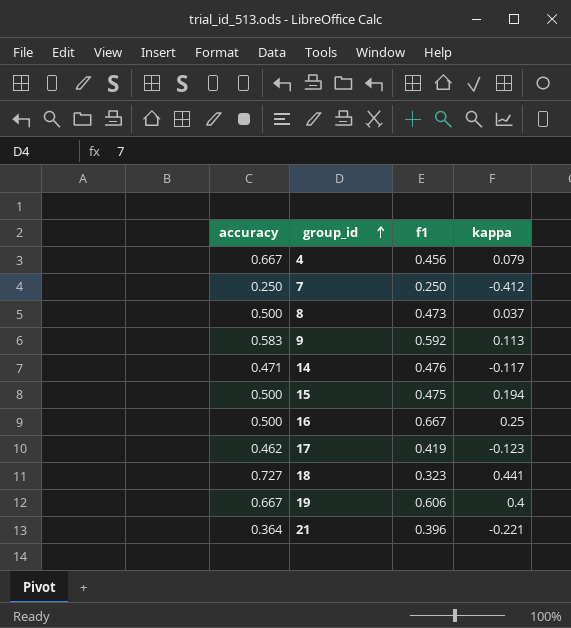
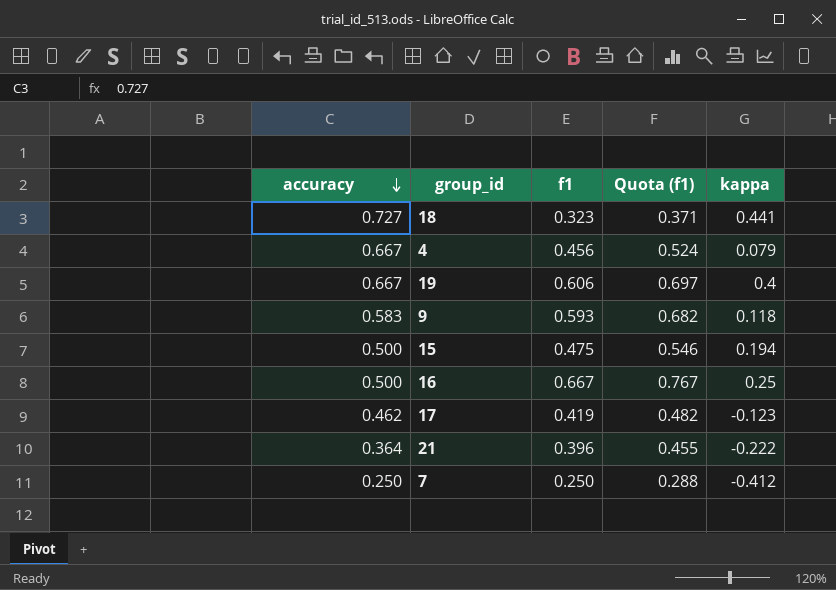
row order: group_id ascending -> accuracy descending
column Quota (f1) | formula: none -> [f1] * 1.15
row 8: 0.500 | 0.473 | 0.037 -> none
row 14: 0.471 | 0.476 | -0.117 -> none
9 | f1: 0.592 -> 0.593
9 | kappa: 0.113 -> 0.118
21 | kappa: -0.221 -> -0.222

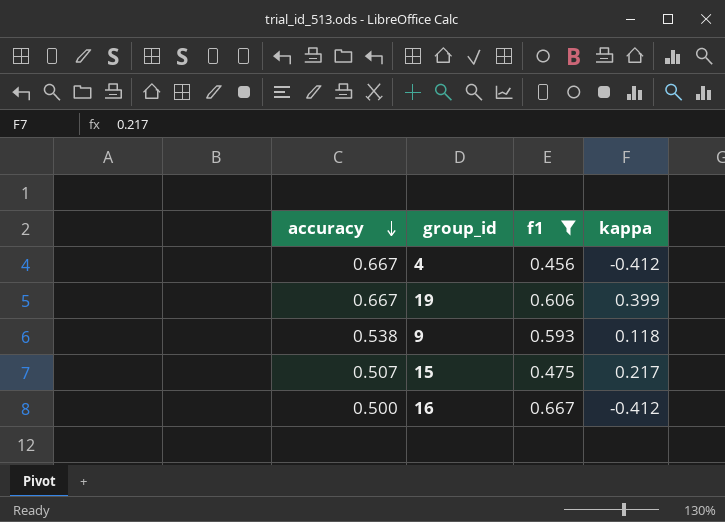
filter: none -> f1 >= 0.456
column Quota (f1) | formula: [f1] * 1.15 -> none
4 | kappa: 0.079 -> -0.412
19 | kappa: 0.4 -> 0.399
9 | accuracy: 0.583 -> 0.538
15 | accuracy: 0.500 -> 0.507
15 | kappa: 0.194 -> 0.217
16 | kappa: 0.25 -> -0.412

